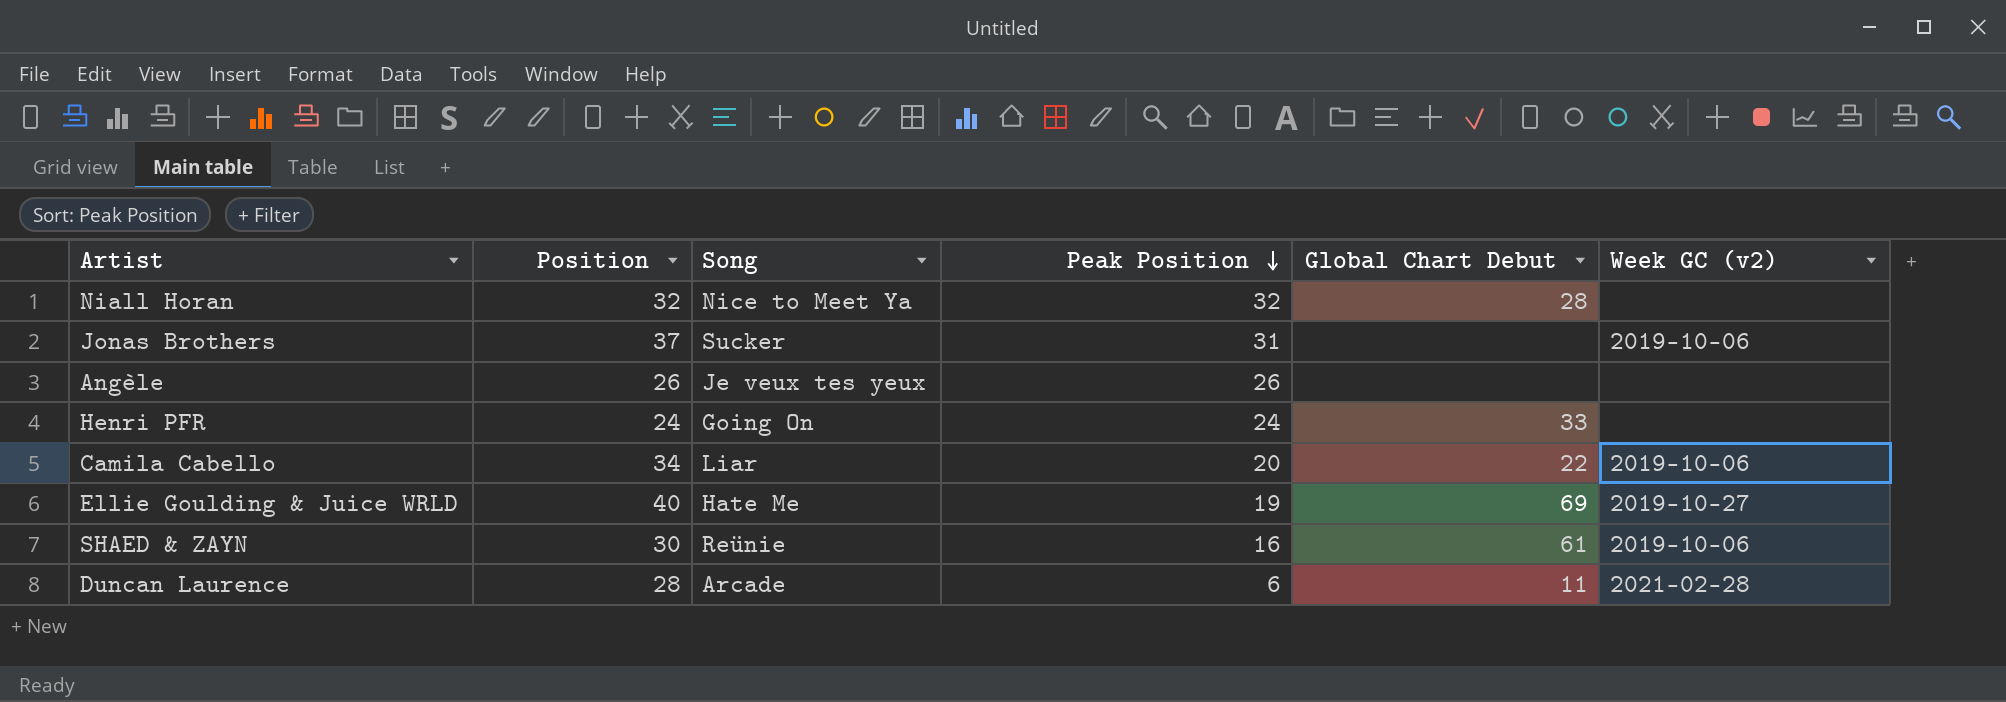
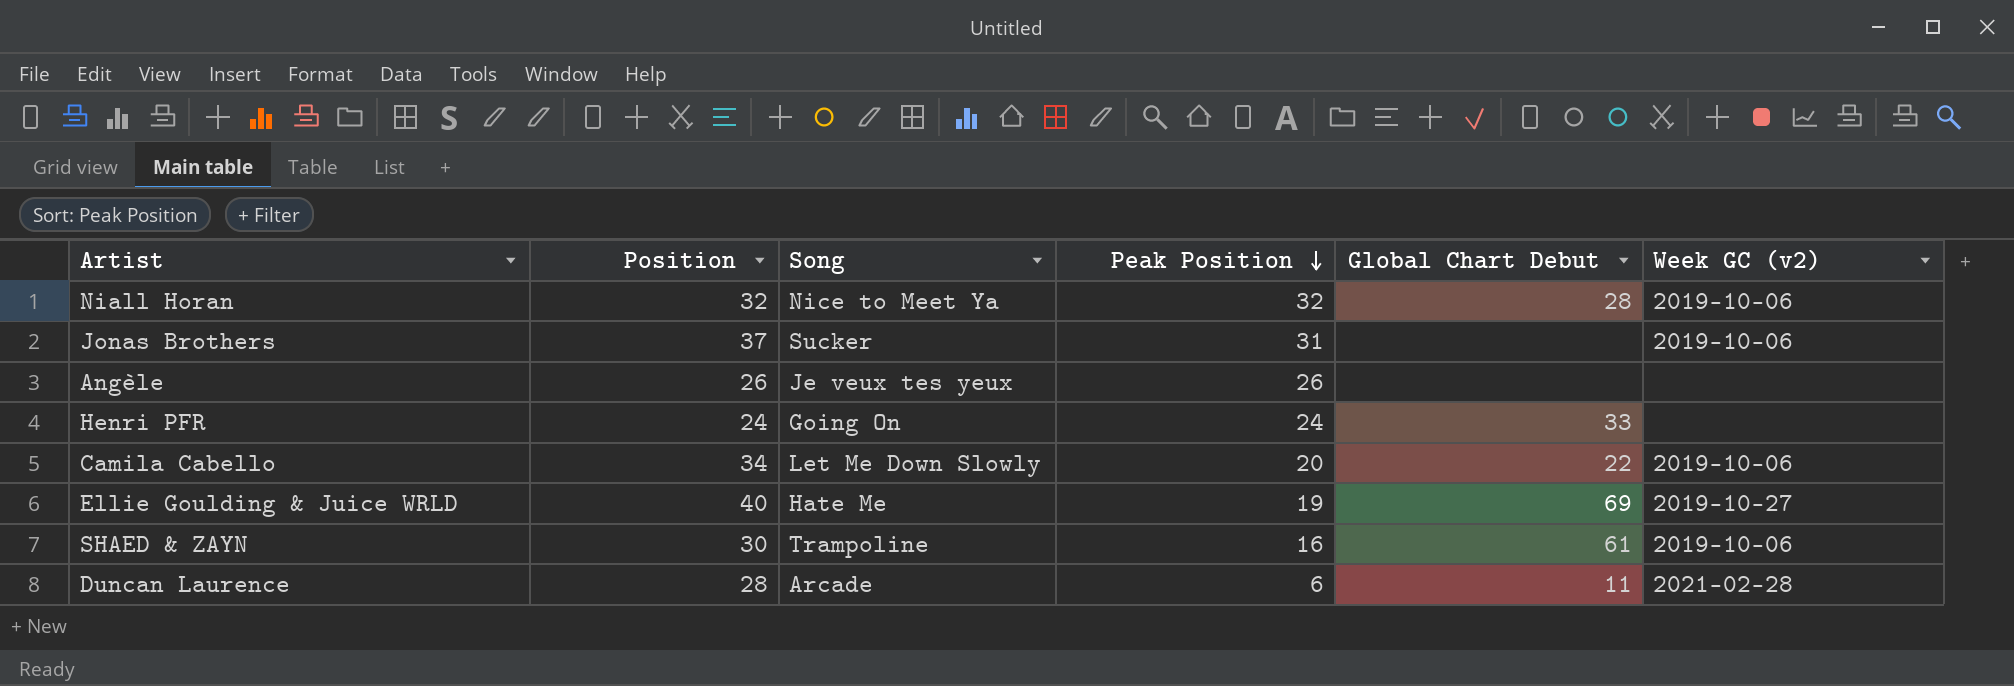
Niall Horan | Week GC (v2): none -> 2019-10-06
Camila Cabello | Song: Liar -> Let Me Down Slowly
SHAED & ZAYN | Song: Reünie -> Trampoline

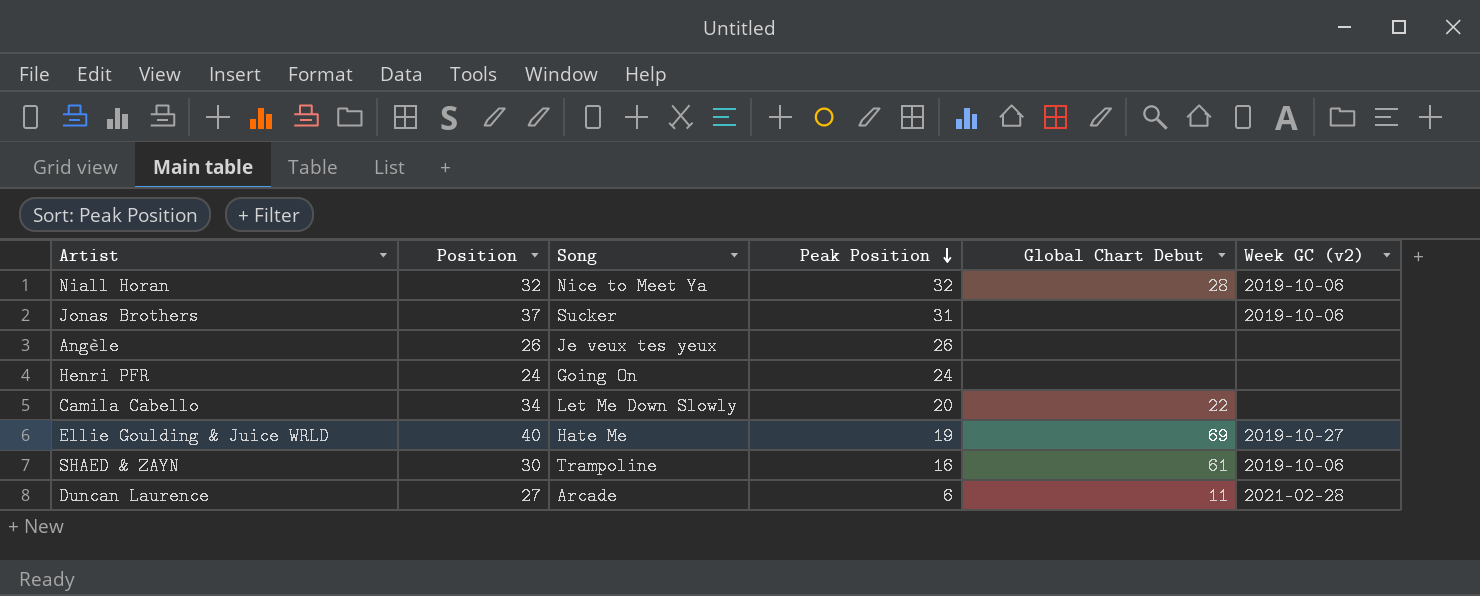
Henri PFR | Global Chart Debut: 33 -> none
Camila Cabello | Week GC (v2): 2019-10-06 -> none
Duncan Laurence | Position: 28 -> 27

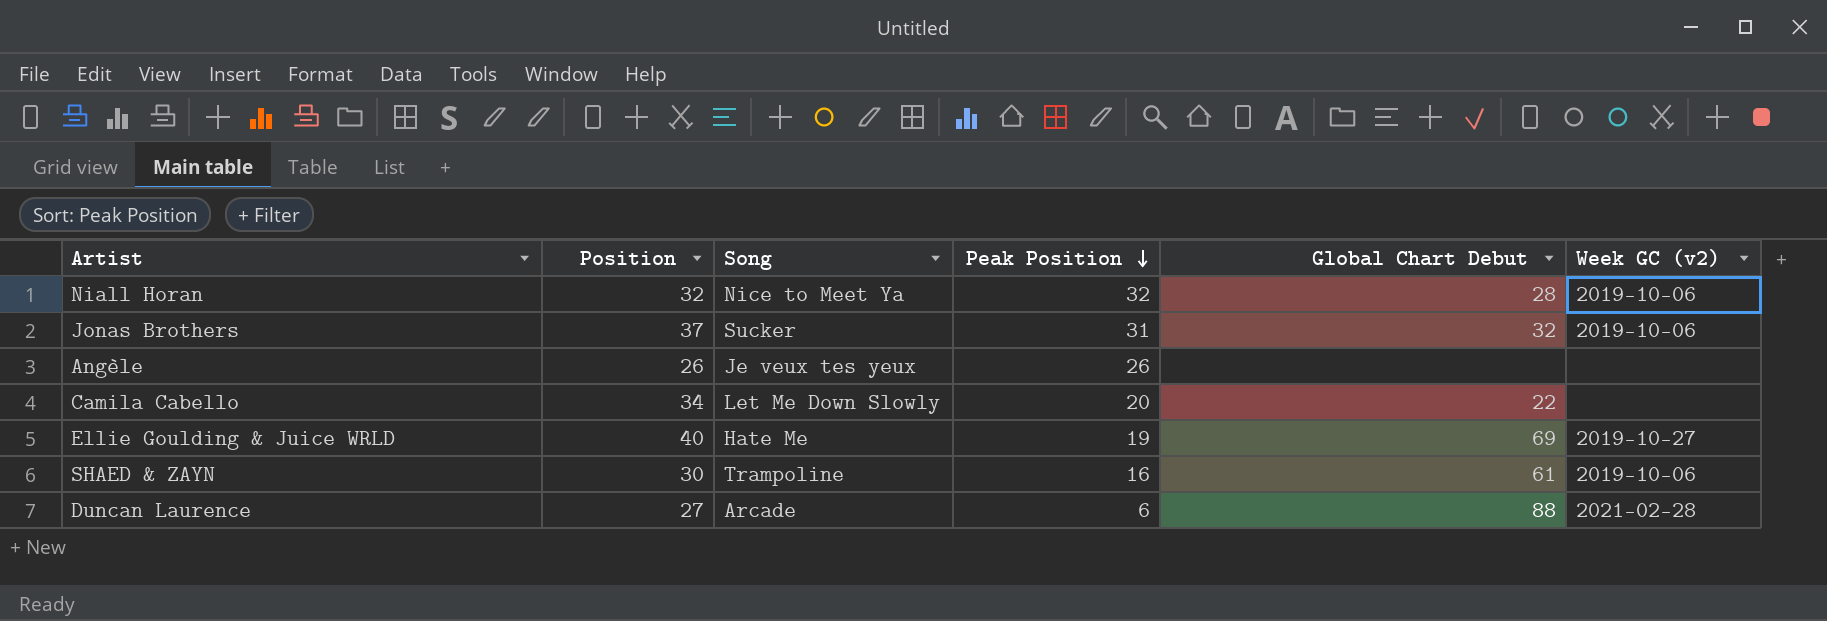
row Henri PFR: 24 | Going On | 24 | none | none -> none
Jonas Brothers | Global Chart Debut: none -> 32
Duncan Laurence | Global Chart Debut: 11 -> 88

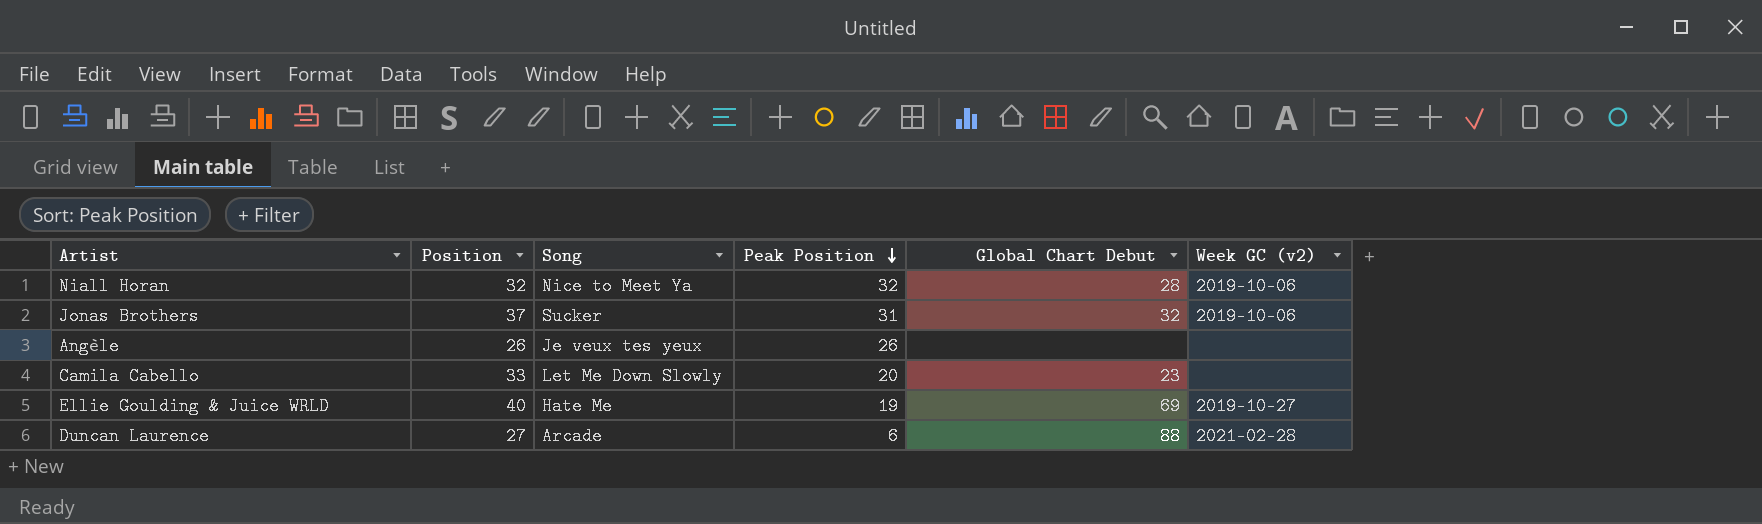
row SHAED & ZAYN: 30 | Trampoline | 16 | 61 | 2019-10-06 -> none
Camila Cabello | Position: 34 -> 33
Camila Cabello | Global Chart Debut: 22 -> 23

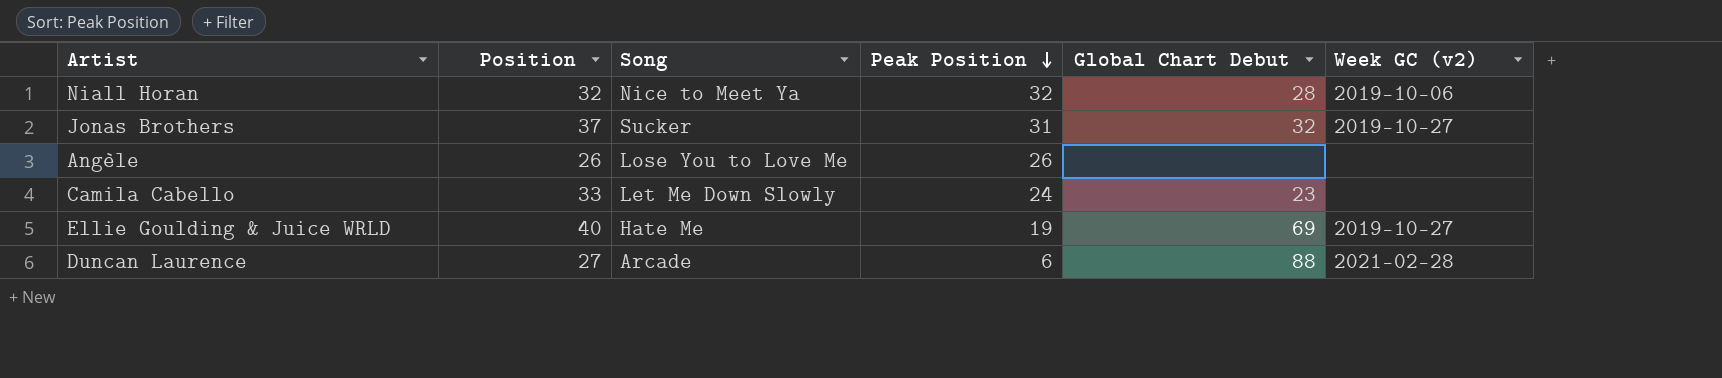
Jonas Brothers | Week GC (v2): 2019-10-06 -> 2019-10-27
Angèle | Song: Je veux tes yeux -> Lose You to Love Me
Camila Cabello | Peak Position: 20 -> 24

